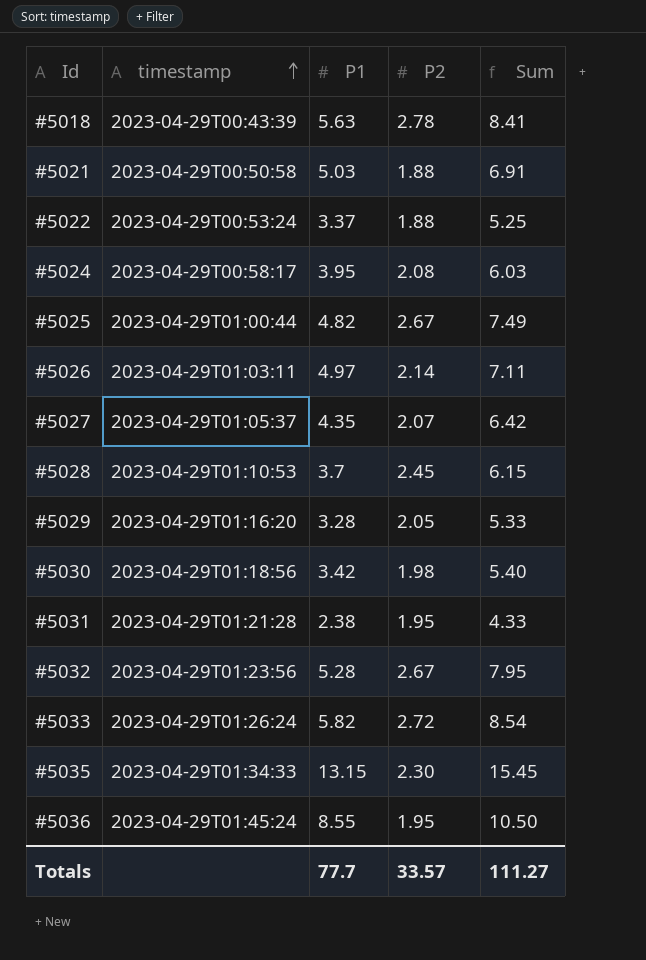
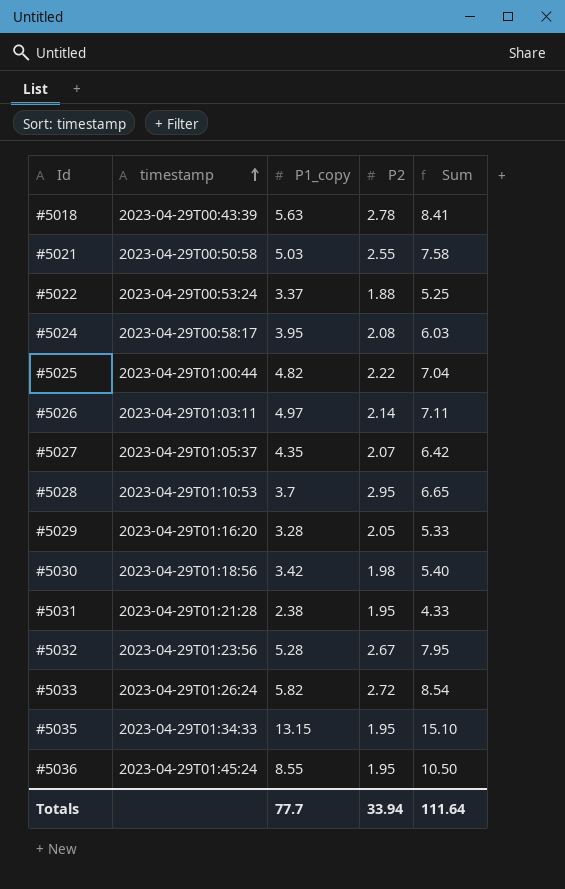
column name: P1 -> P1_copy
#5021 | P2: 1.88 -> 2.55
#5021 | Sum: 6.91 -> 7.58
#5025 | P2: 2.67 -> 2.22
#5025 | Sum: 7.49 -> 7.04
#5028 | P2: 2.45 -> 2.95
#5028 | Sum: 6.15 -> 6.65
#5035 | P2: 2.30 -> 1.95
#5035 | Sum: 15.45 -> 15.10
Totals | P2: 33.57 -> 33.94
Totals | Sum: 111.27 -> 111.64

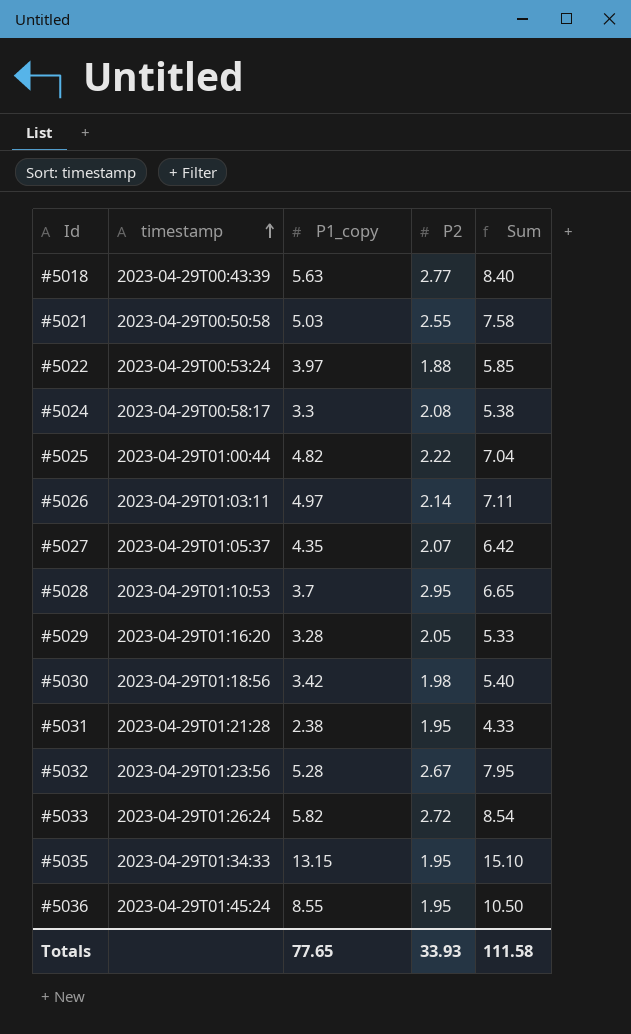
#5018 | P2: 2.78 -> 2.77
#5018 | Sum: 8.41 -> 8.40
#5022 | P1_copy: 3.37 -> 3.97
#5022 | Sum: 5.25 -> 5.85
#5024 | P1_copy: 3.95 -> 3.3
#5024 | Sum: 6.03 -> 5.38
Totals | P1_copy: 77.7 -> 77.65
Totals | P2: 33.94 -> 33.93
Totals | Sum: 111.64 -> 111.58

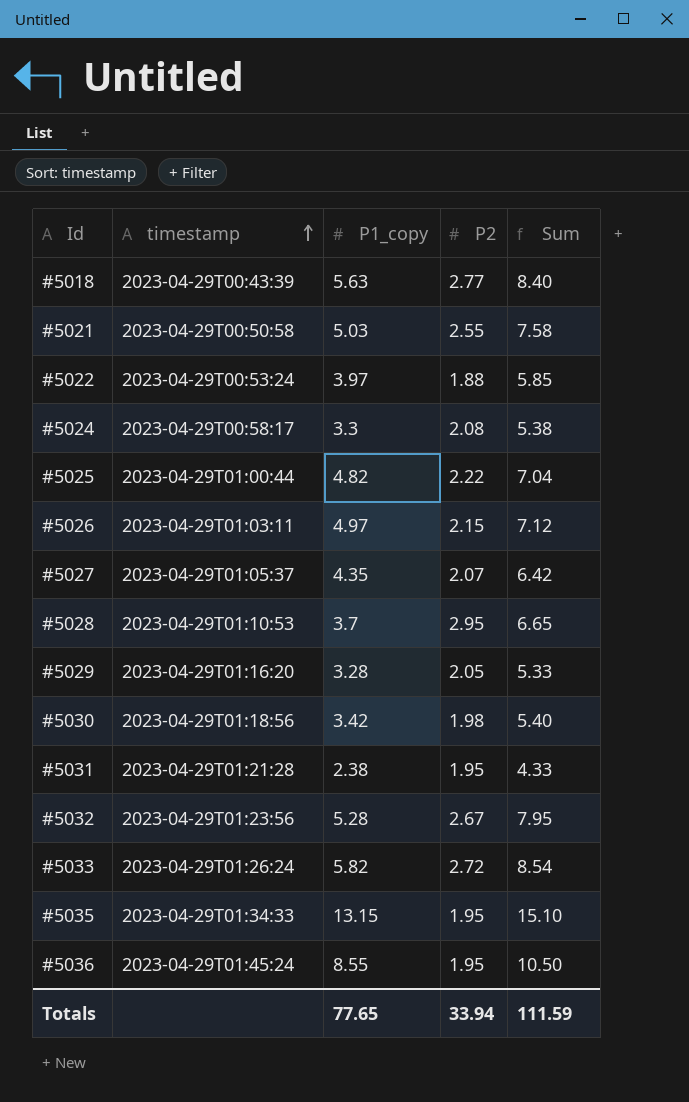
#5026 | P2: 2.14 -> 2.15
#5026 | Sum: 7.11 -> 7.12
Totals | P2: 33.93 -> 33.94
Totals | Sum: 111.58 -> 111.59

